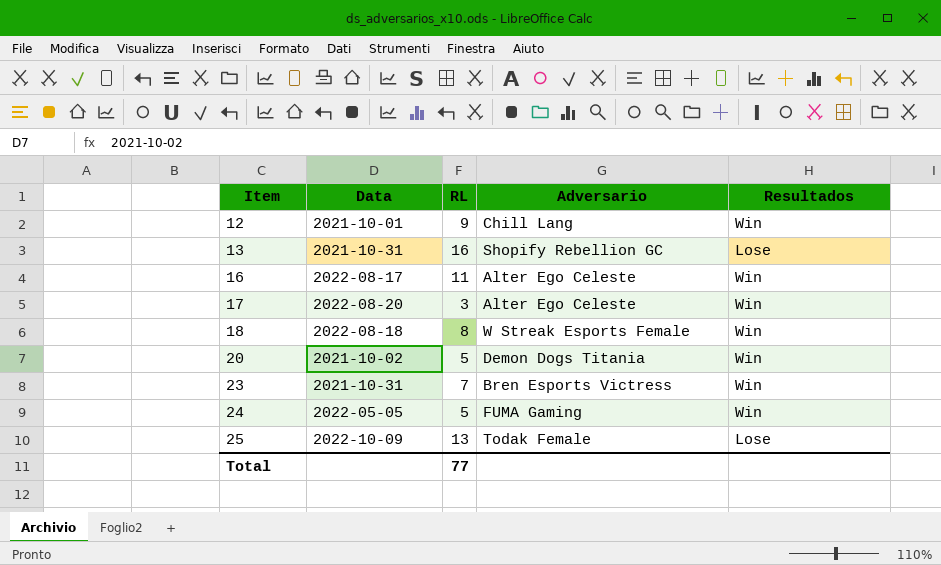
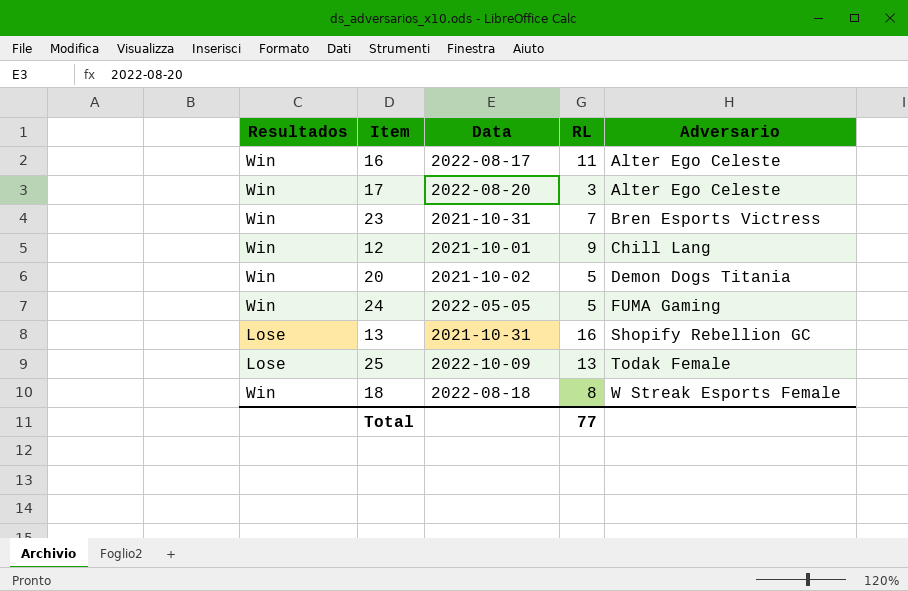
row order: Item ascending -> Adversario ascending
column Resultados | position: 5 -> 1

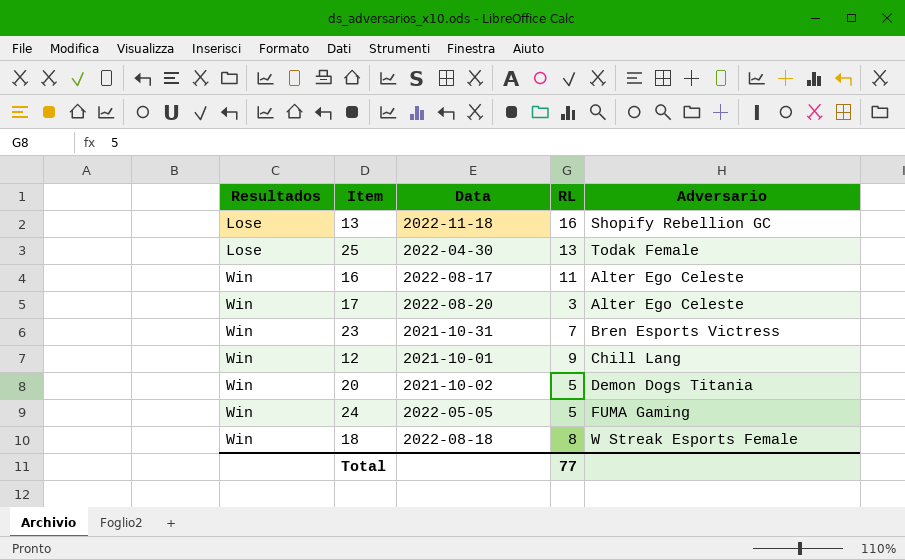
row order: Adversario ascending -> Resultados ascending
13 | Data: 2021-10-31 -> 2022-11-18
25 | Data: 2022-10-09 -> 2022-04-30

